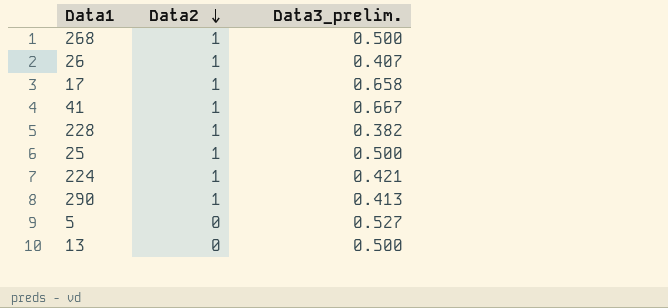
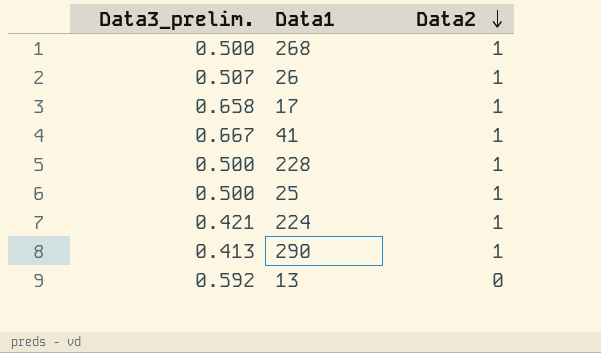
column Data3_prelim. | position: 3 -> 1
row 5: 0 | 0.527 -> none
26 | Data3_prelim.: 0.407 -> 0.507
228 | Data3_prelim.: 0.382 -> 0.500
13 | Data3_prelim.: 0.500 -> 0.592

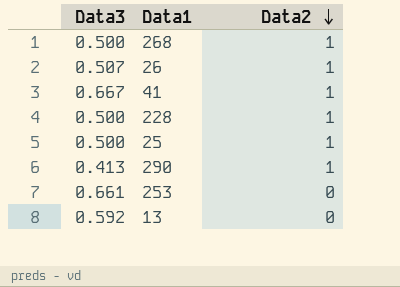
column name: Data3_prelim. -> Data3
row 17: 0.658 | 1 -> none
row 224: 0.421 | 1 -> none
row 253: none -> 0.661 | 0

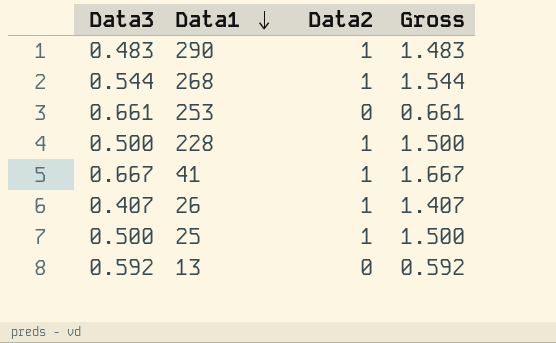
row order: Data2 descending -> Data1 descending
column Gross | formula: none -> [Data3] + [Data2]
290 | Data3: 0.413 -> 0.483
268 | Data3: 0.500 -> 0.544
26 | Data3: 0.507 -> 0.407

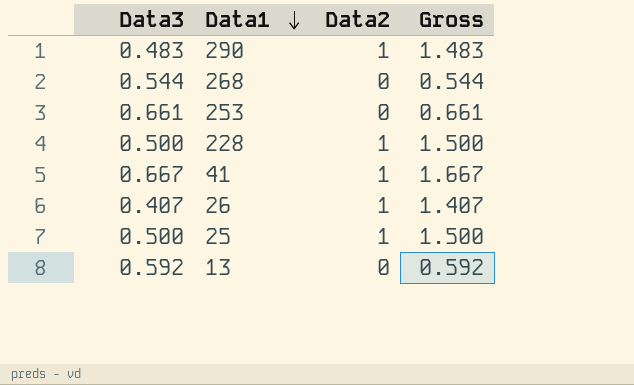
268 | Data2: 1 -> 0
268 | Gross: 1.544 -> 0.544

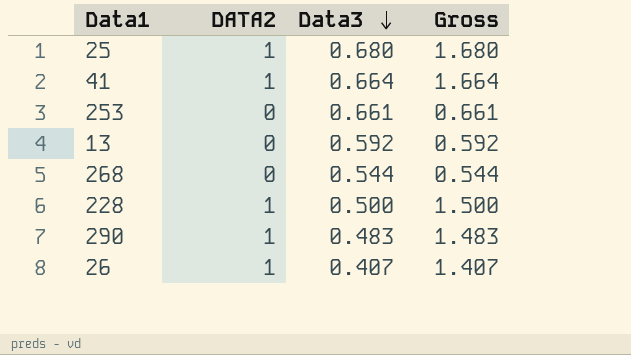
row order: Data1 descending -> Data3 descending
column name: Data2 -> DATA2
column Data3 | position: 1 -> 3
25 | Data3: 0.500 -> 0.680
25 | Gross: 1.500 -> 1.680
41 | Data3: 0.667 -> 0.664
41 | Gross: 1.667 -> 1.664

